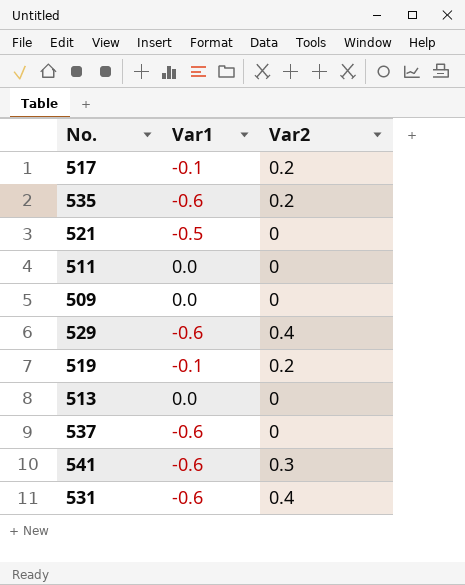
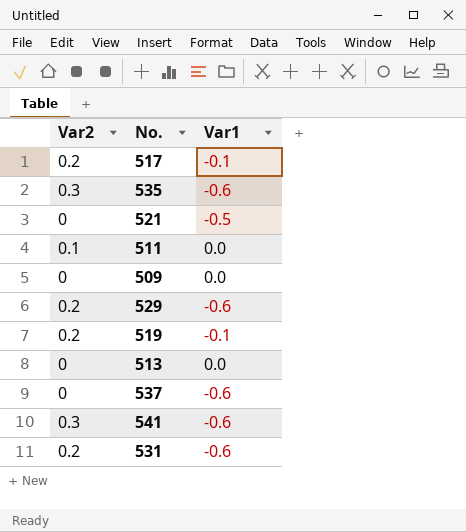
column Var2 | position: 3 -> 1
535 | Var2: 0.2 -> 0.3
511 | Var2: 0 -> 0.1
529 | Var2: 0.4 -> 0.2
531 | Var2: 0.4 -> 0.2

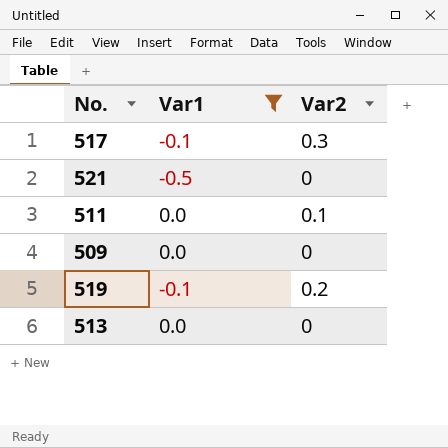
filter: none -> Var1 != -0.6
column Var2 | position: 1 -> 3
517 | Var2: 0.2 -> 0.3

